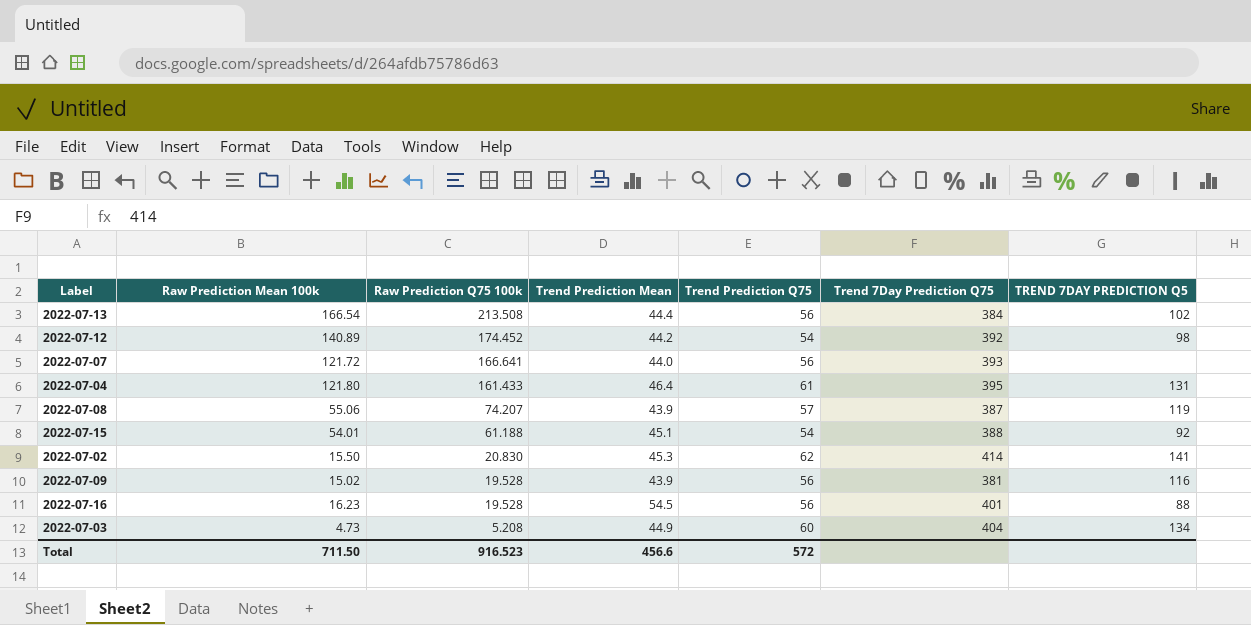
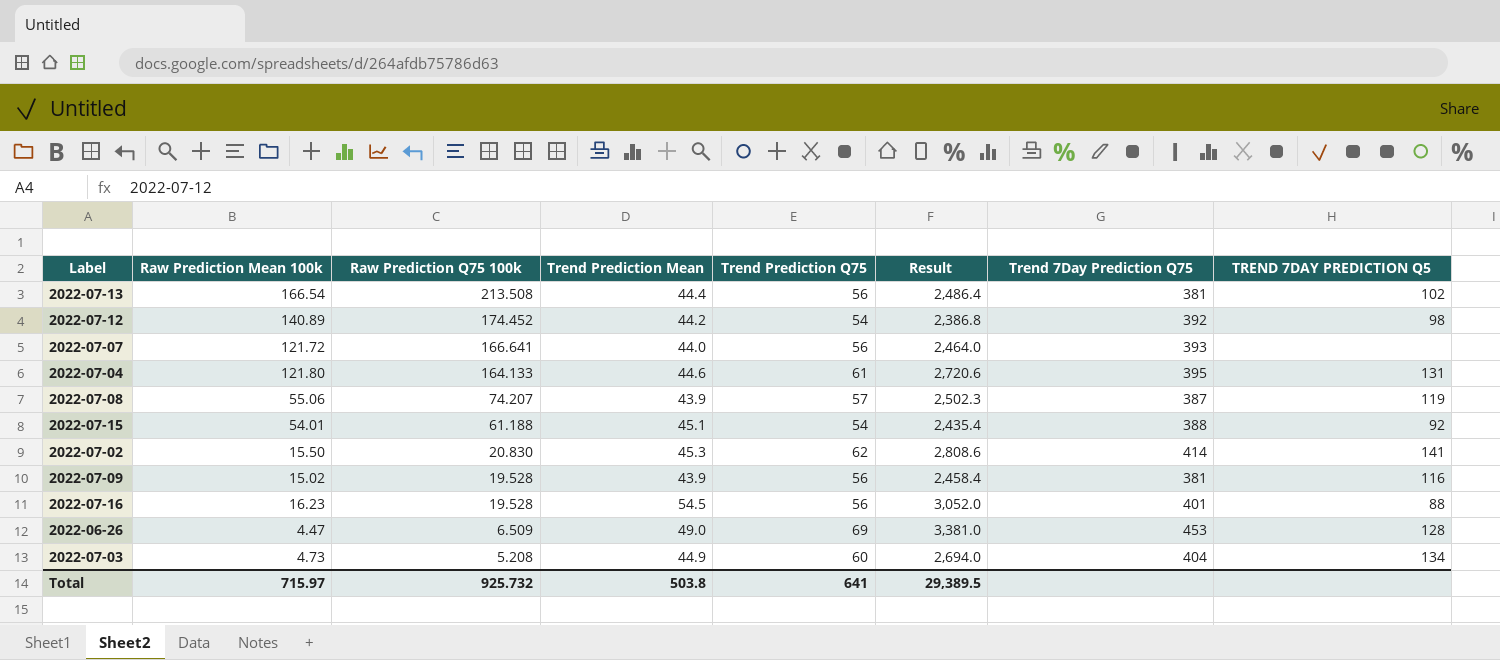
column Result | formula: none -> [Trend Prediction Mean] * [Trend Prediction Q75]
2022-07-13 | Trend 7Day Prediction Q75: 384 -> 381
2022-07-04 | Raw Prediction Q75 100k: 161.433 -> 164.133
2022-07-04 | Trend Prediction Mean: 46.4 -> 44.6
row 2022-06-26: none -> 4.47 | 6.509 | 49.0 | 69 | 3,381.0 | 453 | 128
Total | Raw Prediction Mean 100k: 711.50 -> 715.97
Total | Raw Prediction Q75 100k: 916.523 -> 925.732
Total | Trend Prediction Mean: 456.6 -> 503.8
Total | Trend Prediction Q75: 572 -> 641

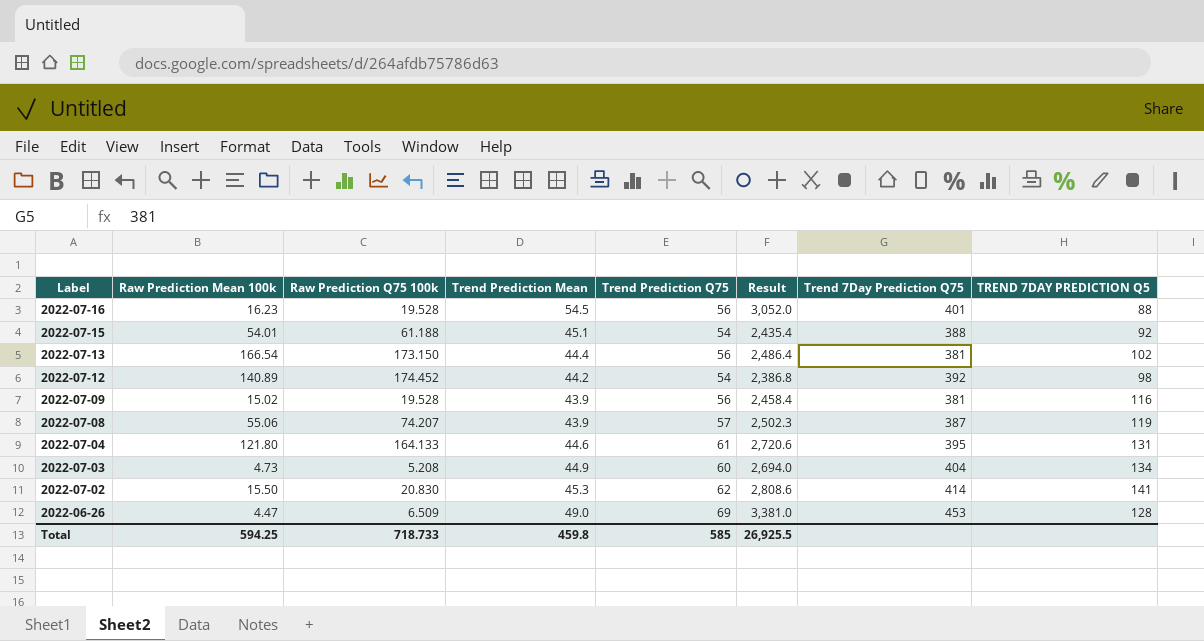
row order: Raw Prediction Q75 100k descending -> Label descending
row 2022-07-07: 121.72 | 166.641 | 44.0 | 56 | 2,464.0 | 393 | none -> none
2022-07-13 | Raw Prediction Q75 100k: 213.508 -> 173.150
Total | Raw Prediction Mean 100k: 715.97 -> 594.25
Total | Raw Prediction Q75 100k: 925.732 -> 718.733
Total | Trend Prediction Mean: 503.8 -> 459.8
Total | Trend Prediction Q75: 641 -> 585
Total | Result: 29,389.5 -> 26,925.5

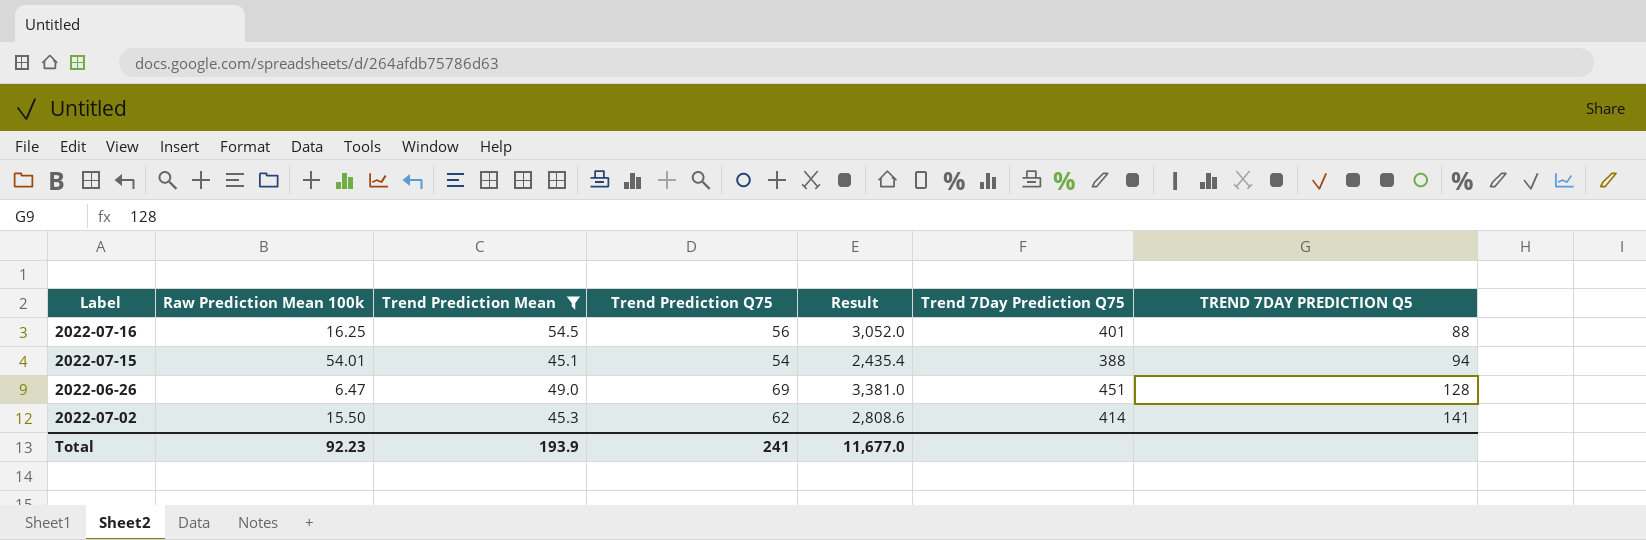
filter: none -> Trend Prediction Mean >= 45.1
row order: Label descending -> TREND 7DAY PREDICTION Q5 ascending
column Raw Prediction Q75 100k | position: 3 -> none
2022-07-16 | Raw Prediction Mean 100k: 16.23 -> 16.25
2022-07-15 | TREND 7DAY PREDICTION Q5: 92 -> 94
2022-06-26 | Raw Prediction Mean 100k: 4.47 -> 6.47
2022-06-26 | Trend 7Day Prediction Q75: 453 -> 451
Total | Raw Prediction Mean 100k: 594.25 -> 92.23
Total | Trend Prediction Mean: 459.8 -> 193.9
Total | Trend Prediction Q75: 585 -> 241
Total | Result: 26,925.5 -> 11,677.0

